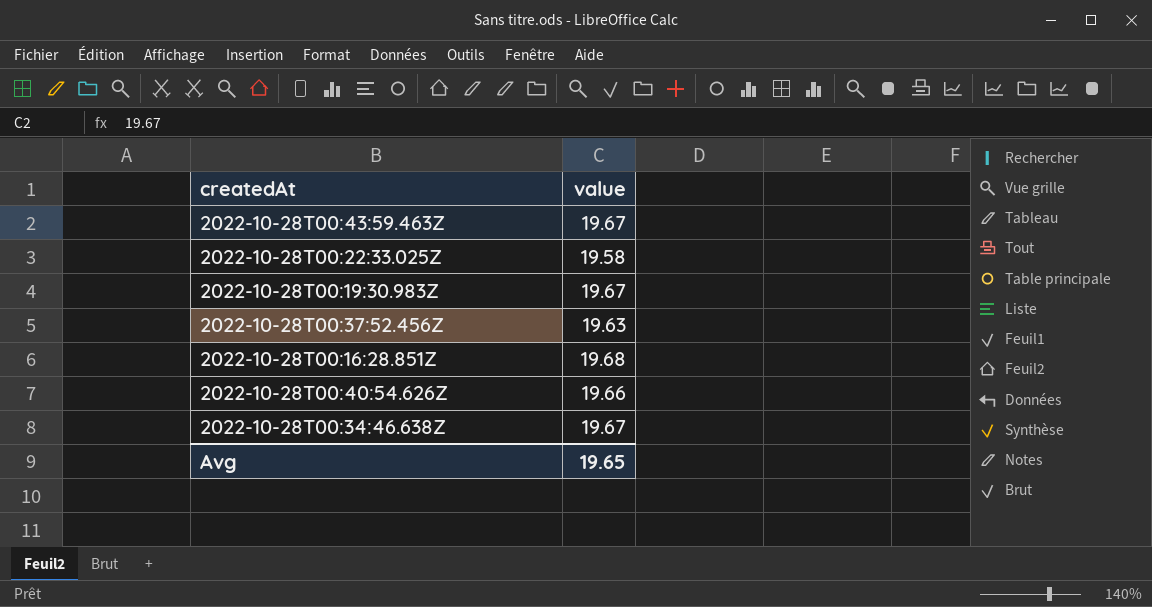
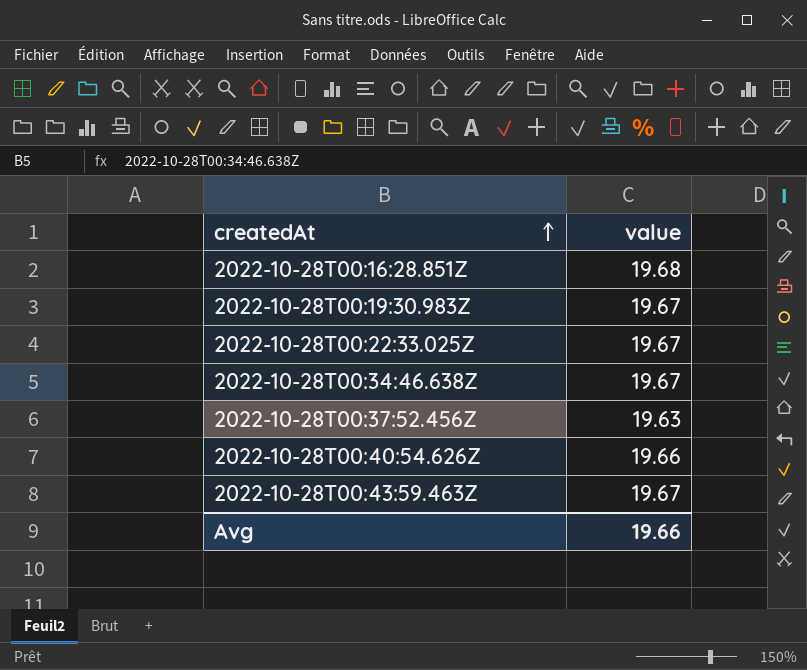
row order: none -> createdAt ascending
2022-10-28T00:22:33.025Z | value: 19.58 -> 19.67
Avg | value: 19.65 -> 19.66

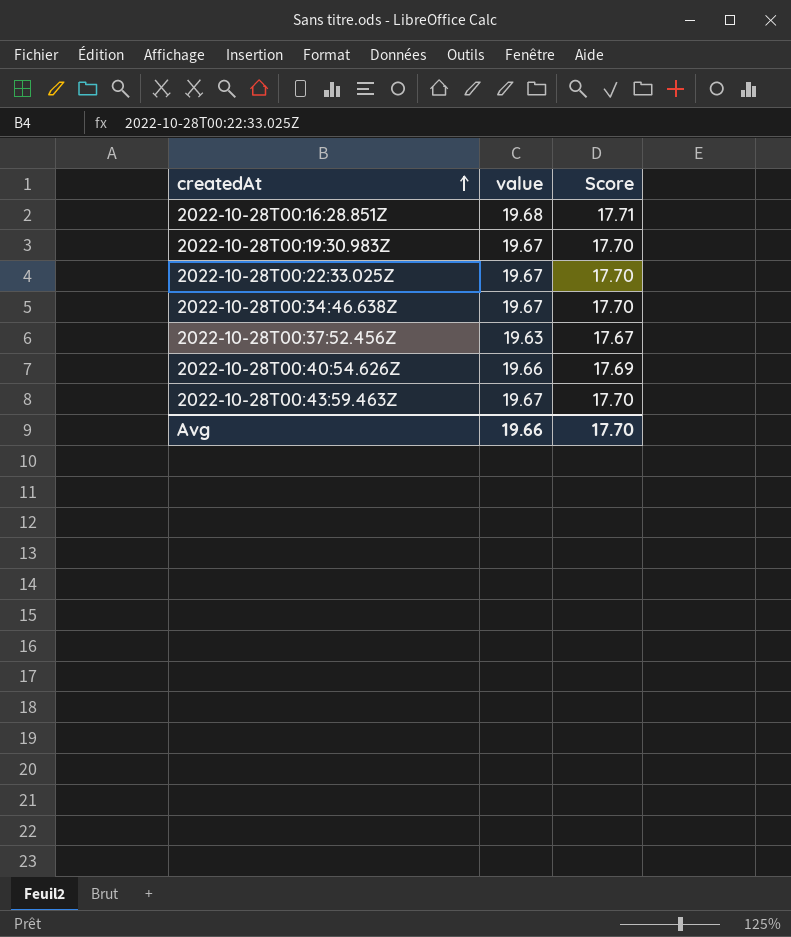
column Score | formula: none -> [value] * 0.9

